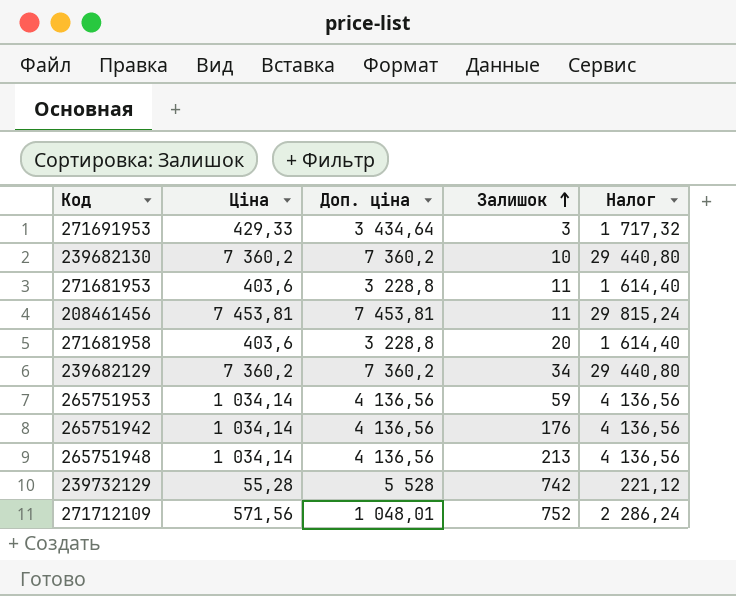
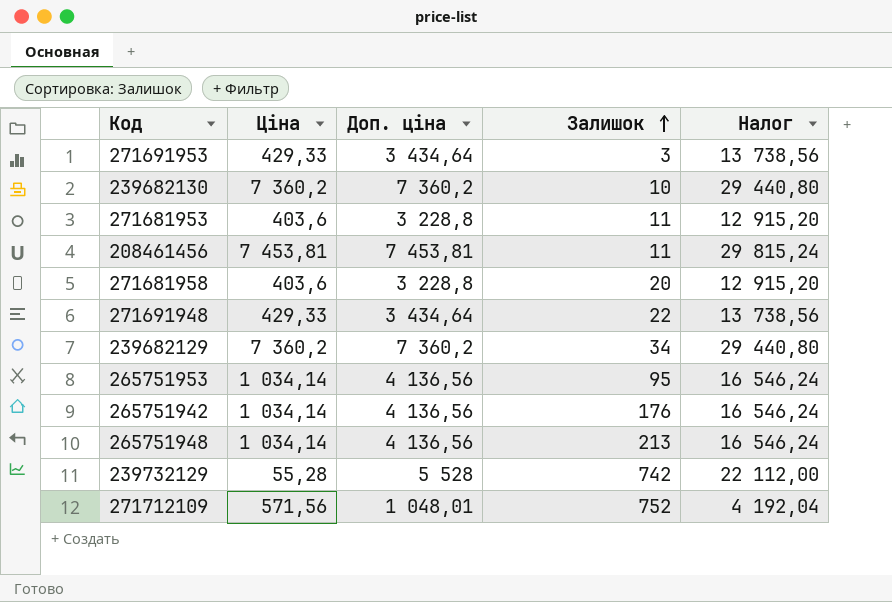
column Налог | formula: [Ціна] * 4 -> [Доп. ціна] * 4
row 271691948: none -> 429,33 | 3 434,64 | 22 | 13 738,56
265751953 | Залишок: 59 -> 95

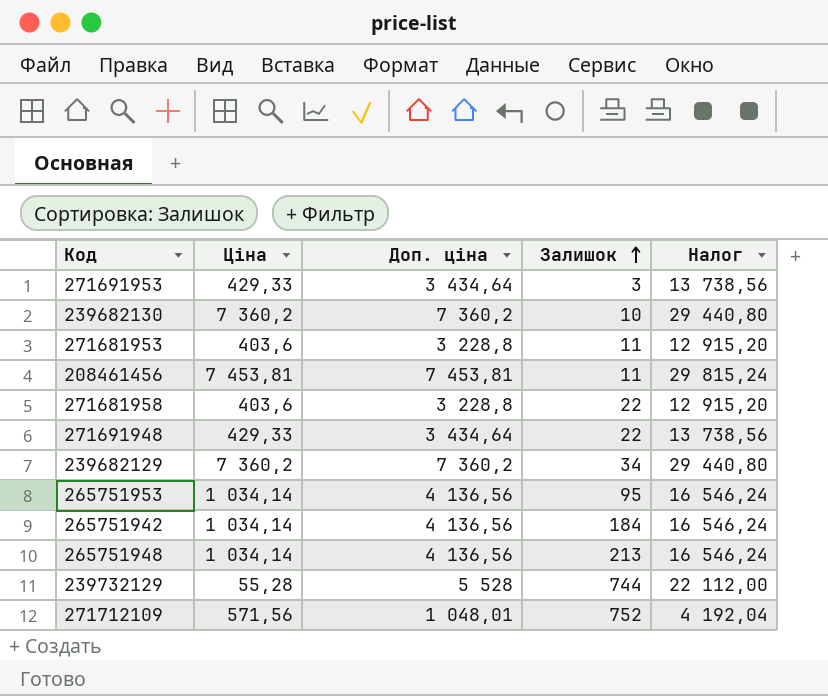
271681958 | Залишок: 20 -> 22
265751942 | Залишок: 176 -> 184
239732129 | Залишок: 742 -> 744

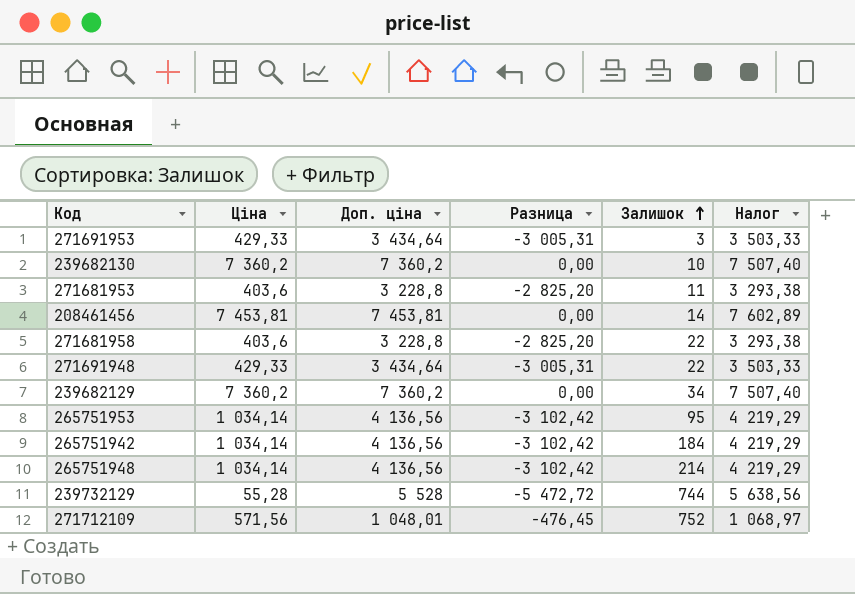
column Разница | formula: none -> [Ціна] - [Доп. ціна]
column Налог | formula: [Доп. ціна] * 4 -> [Доп. ціна] * 1,02
208461456 | Залишок: 11 -> 14
265751948 | Залишок: 213 -> 214

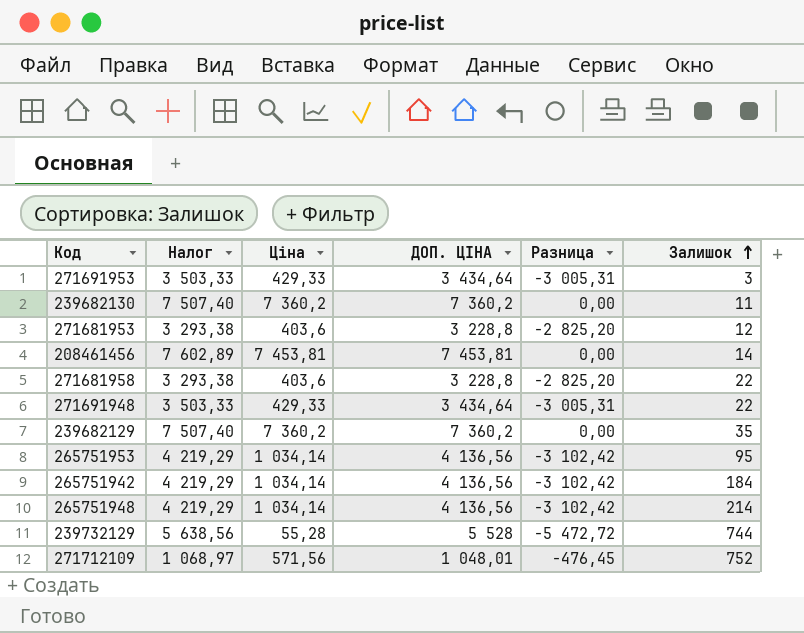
column Налог | position: 6 -> 2
column name: Доп. ціна -> ДОП. ЦІНА
239682130 | Залишок: 10 -> 11
271681953 | Залишок: 11 -> 12
239682129 | Залишок: 34 -> 35

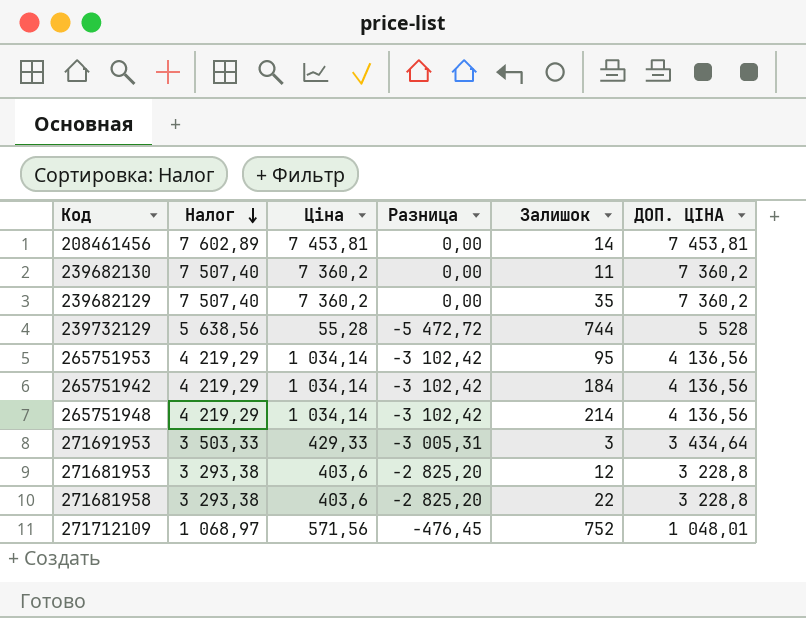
row order: Залишок ascending -> Налог descending
column ДОП. ЦІНА | position: 4 -> 6
row 271691948: 3 503,33 | 429,33 | 3 434,64 | -3 005,31 | 22 -> none

